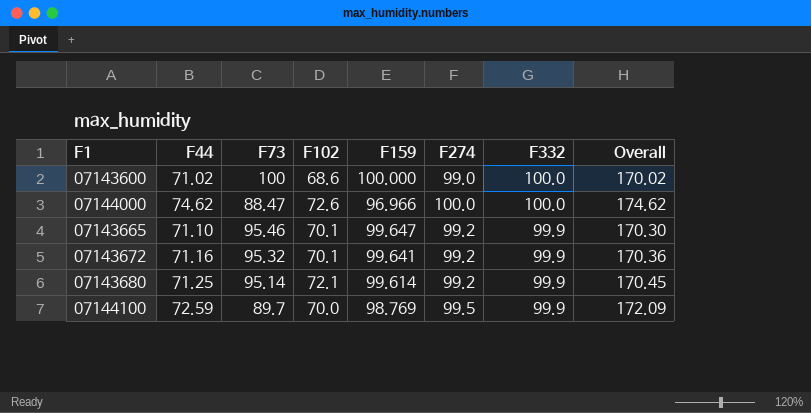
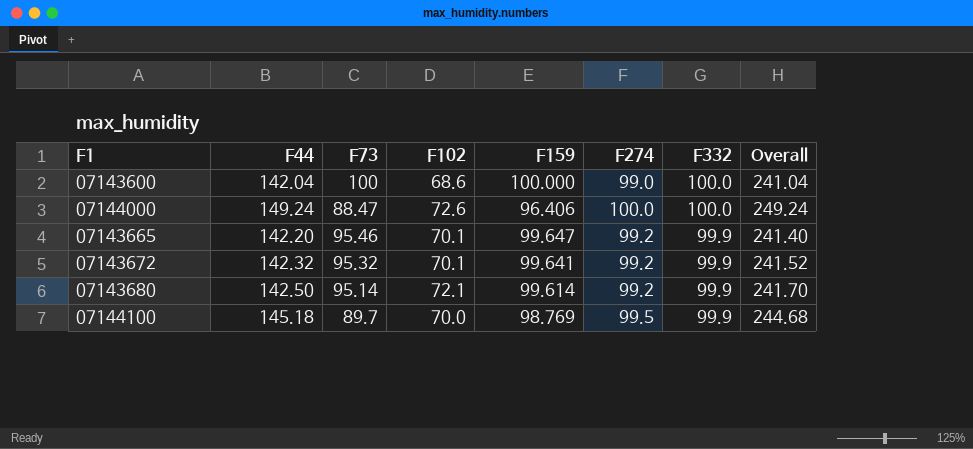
07143600 | F44: 71.02 -> 142.04
07143600 | Overall: 170.02 -> 241.04
07144000 | F44: 74.62 -> 149.24
07144000 | F159: 96.966 -> 96.406
07144000 | Overall: 174.62 -> 249.24
07143665 | F44: 71.10 -> 142.20
07143665 | Overall: 170.30 -> 241.40
07143672 | F44: 71.16 -> 142.32
07143672 | Overall: 170.36 -> 241.52
07143680 | F44: 71.25 -> 142.50
07143680 | Overall: 170.45 -> 241.70
07144100 | F44: 72.59 -> 145.18
07144100 | Overall: 172.09 -> 244.68

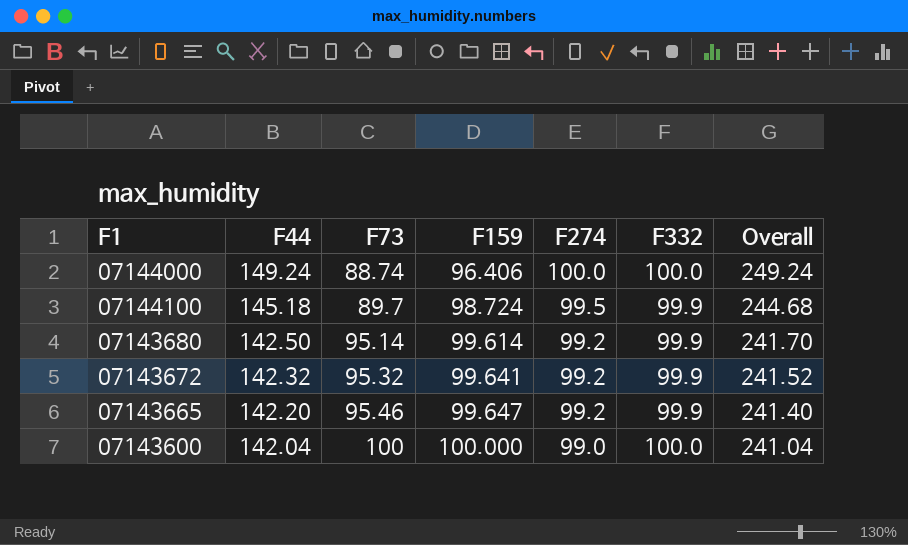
row order: F332 descending -> F44 descending
column F102 | position: 4 -> none
07144000 | F73: 88.47 -> 88.74
07144100 | F159: 98.769 -> 98.724

